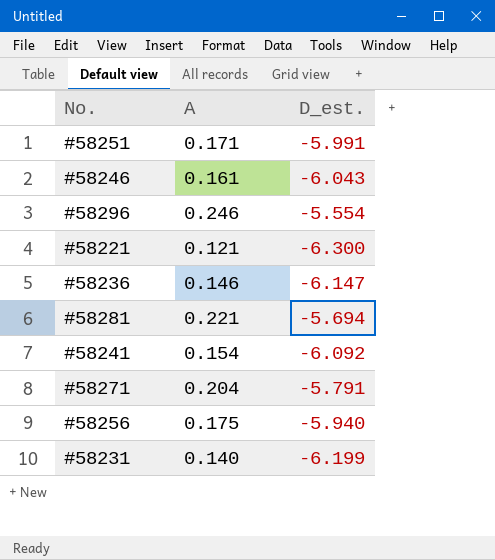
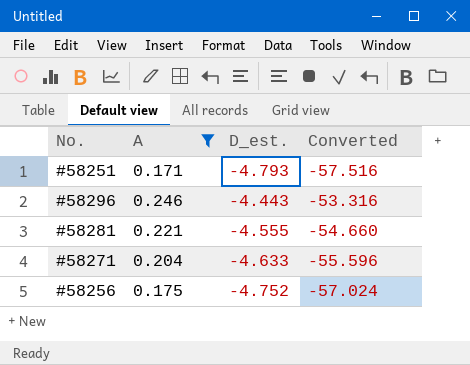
filter: none -> A >= 0.171
column Converted | formula: none -> [D_est.] * 12
#58251 | D_est.: -5.991 -> -4.793
#58296 | D_est.: -5.554 -> -4.443
#58281 | D_est.: -5.694 -> -4.555
#58271 | D_est.: -5.791 -> -4.633
#58256 | D_est.: -5.940 -> -4.752

